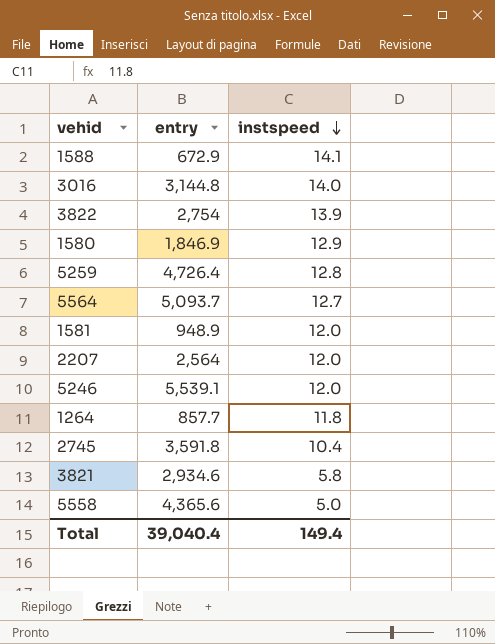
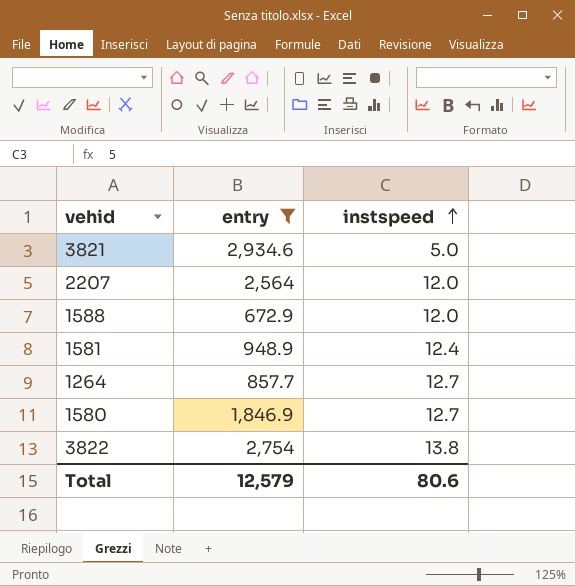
filter: none -> entry <= 2,934.6
row order: instspeed descending -> instspeed ascending
3821 | instspeed: 5.8 -> 5.0
1588 | instspeed: 14.1 -> 12.0
1581 | instspeed: 12.0 -> 12.4
1264 | instspeed: 11.8 -> 12.7
1580 | instspeed: 12.9 -> 12.7
3822 | instspeed: 13.9 -> 13.8
Total | entry: 39,040.4 -> 12,579
Total | instspeed: 149.4 -> 80.6

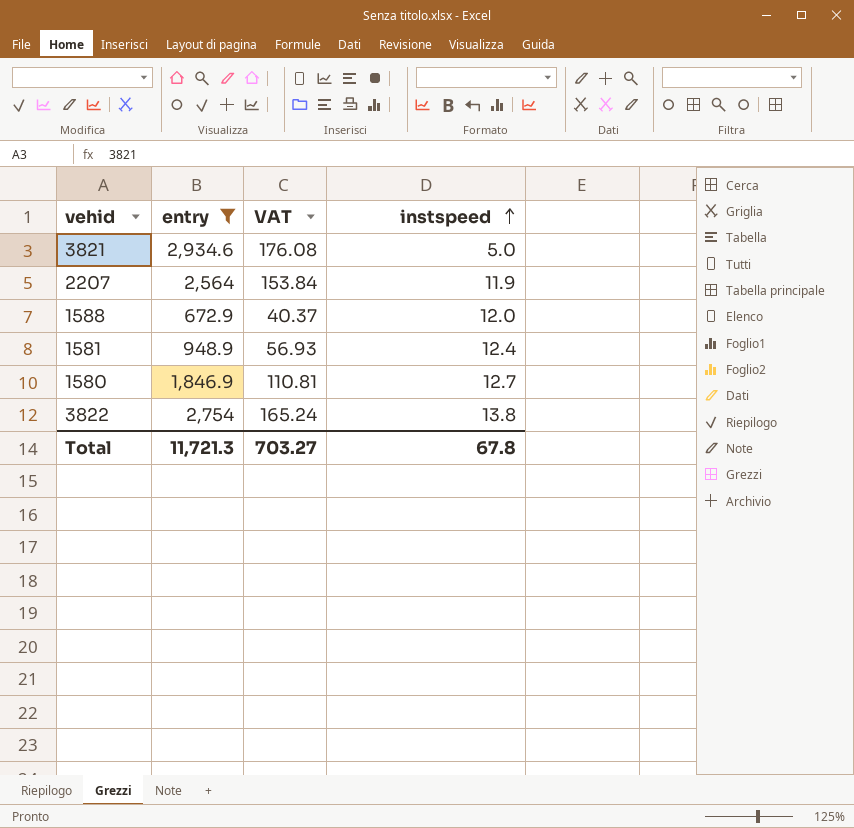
column VAT | formula: none -> [entry] * 0.06
row 1264: 857.7 | 12.7 -> none
2207 | instspeed: 12.0 -> 11.9
Total | entry: 12,579 -> 11,721.3
Total | instspeed: 80.6 -> 67.8

